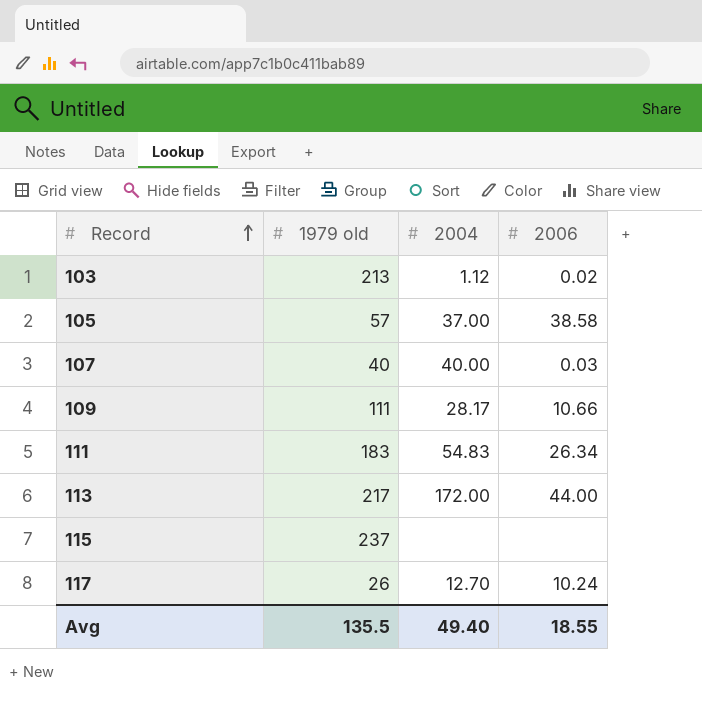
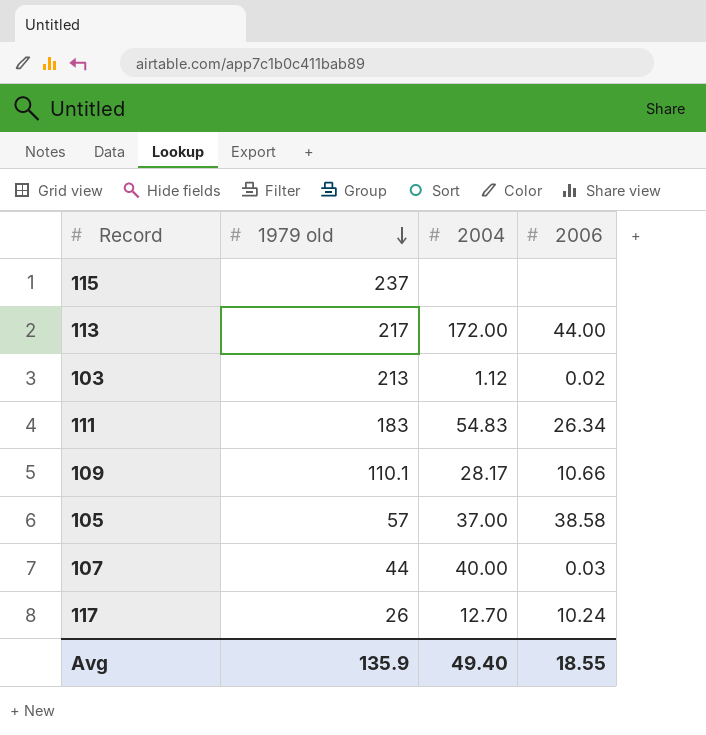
row order: Record ascending -> 1979 old descending
109 | 1979 old: 111 -> 110.1
107 | 1979 old: 40 -> 44
Avg | 1979 old: 135.5 -> 135.9

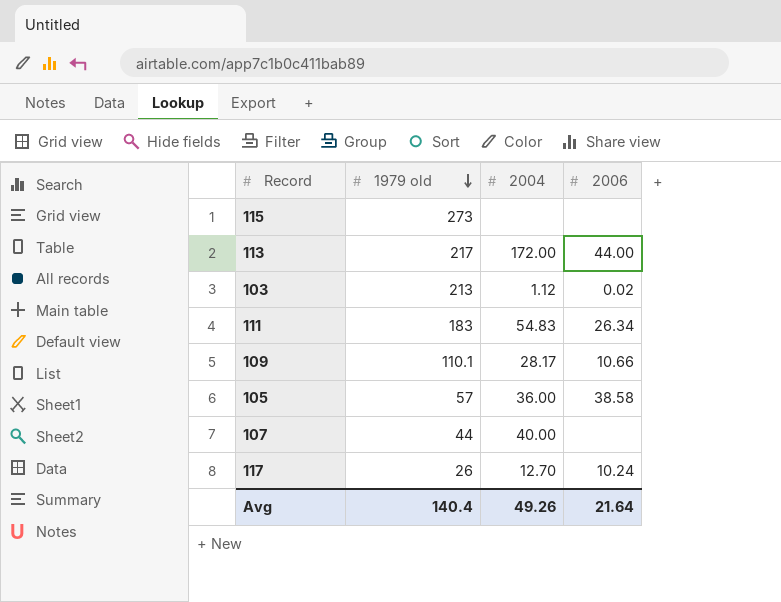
115 | 1979 old: 237 -> 273
105 | 2004: 37.00 -> 36.00
107 | 2006: 0.03 -> none
Avg | 1979 old: 135.9 -> 140.4
Avg | 2004: 49.40 -> 49.26
Avg | 2006: 18.55 -> 21.64

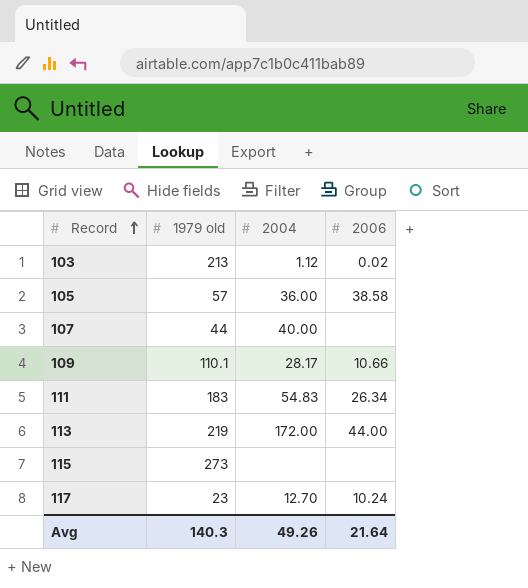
row order: 1979 old descending -> Record ascending
113 | 1979 old: 217 -> 219
117 | 1979 old: 26 -> 23
Avg | 1979 old: 140.4 -> 140.3

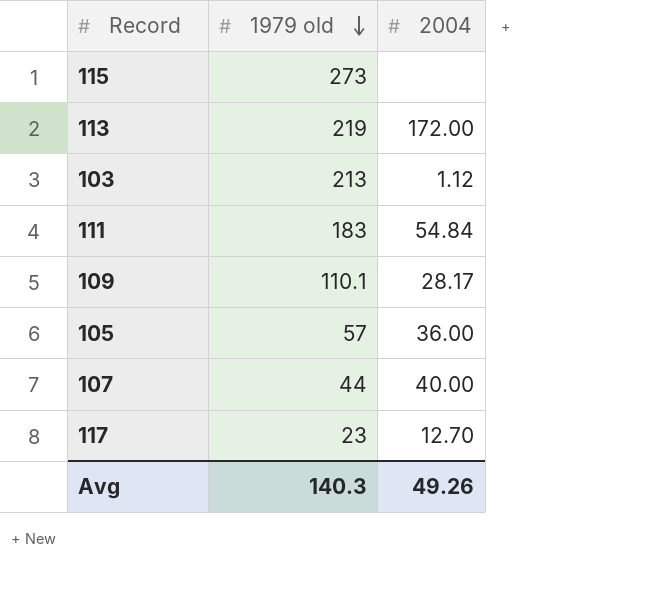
row order: Record ascending -> 1979 old descending
column 2006 | position: 4 -> none
111 | 2004: 54.83 -> 54.84

